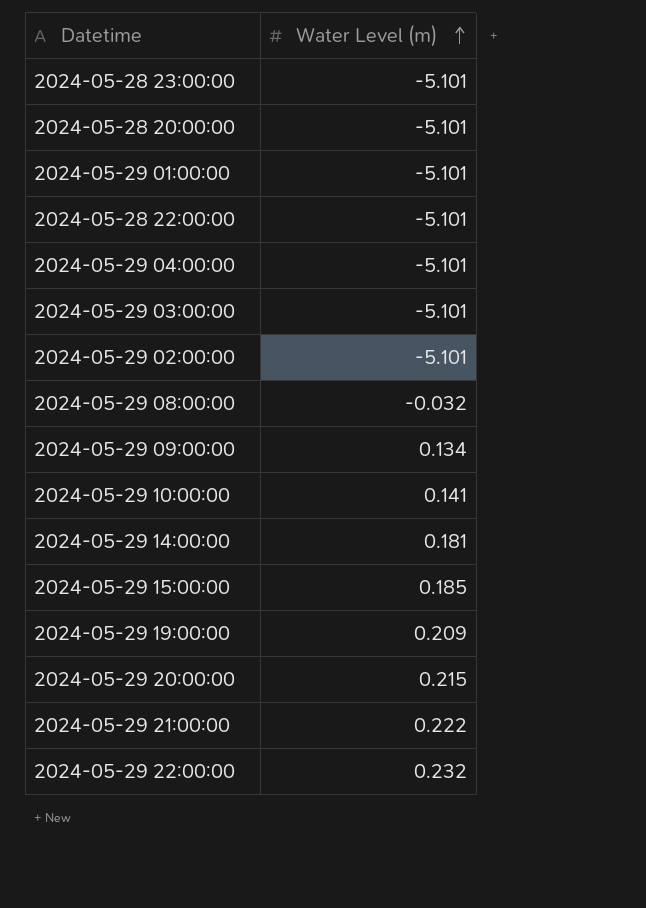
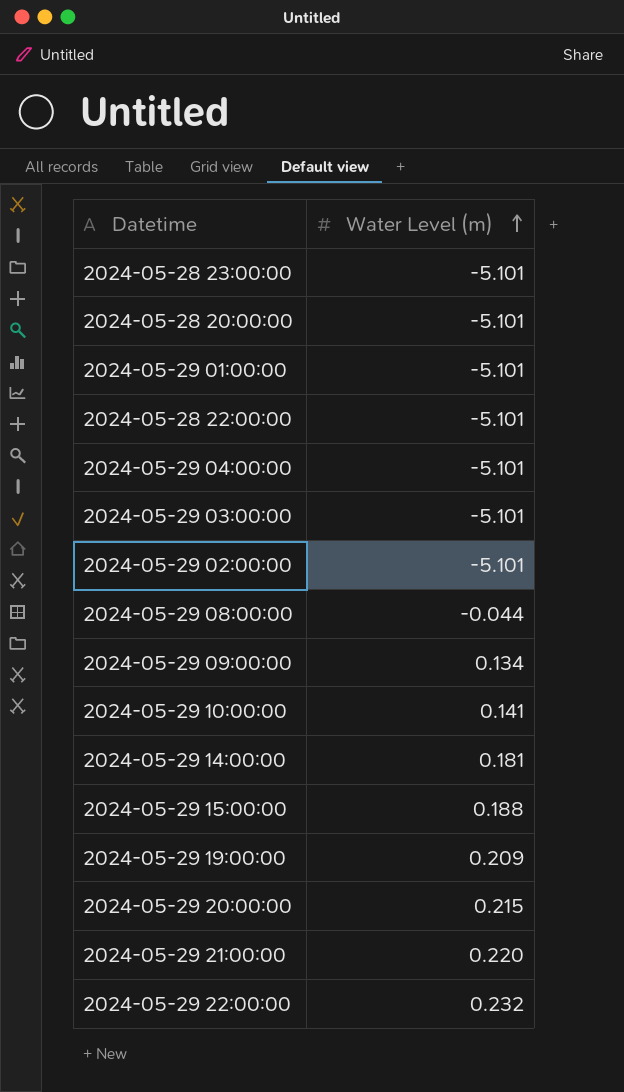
2024-05-29 08:00:00 | Water Level (m): -0.032 -> -0.044
2024-05-29 15:00:00 | Water Level (m): 0.185 -> 0.188
2024-05-29 21:00:00 | Water Level (m): 0.222 -> 0.220

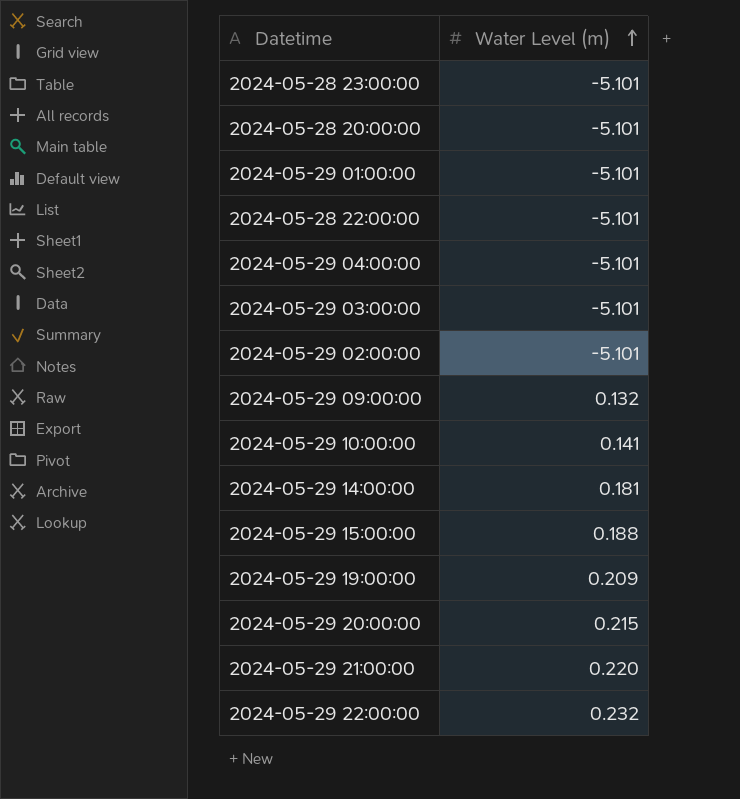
row 2024-05-29 08:00:00: -0.044 -> none
2024-05-29 09:00:00 | Water Level (m): 0.134 -> 0.132

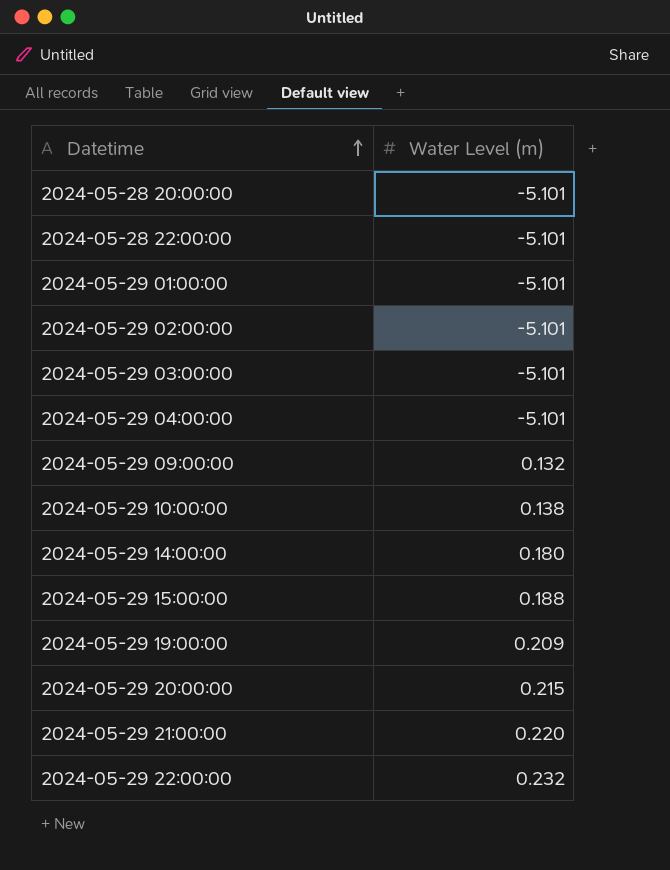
row order: Water Level (m) ascending -> Datetime ascending
row 2024-05-28 23:00:00: -5.101 -> none
2024-05-29 10:00:00 | Water Level (m): 0.141 -> 0.138
2024-05-29 14:00:00 | Water Level (m): 0.181 -> 0.180

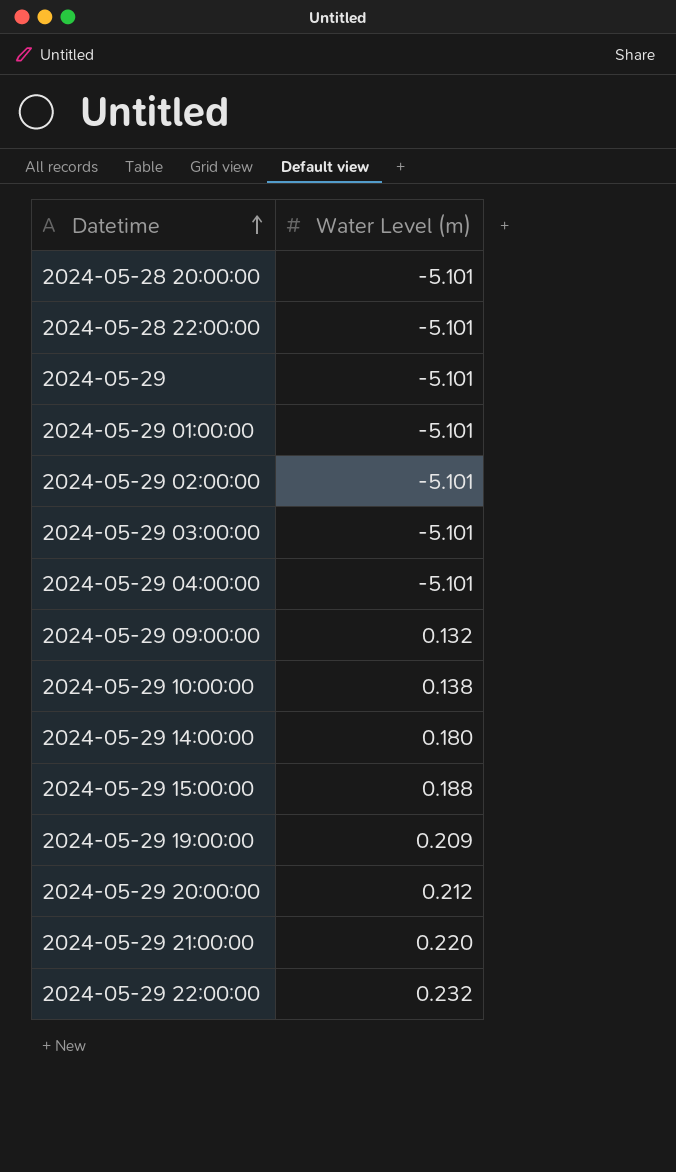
row 2024-05-29: none -> -5.101
2024-05-29 20:00:00 | Water Level (m): 0.215 -> 0.212

